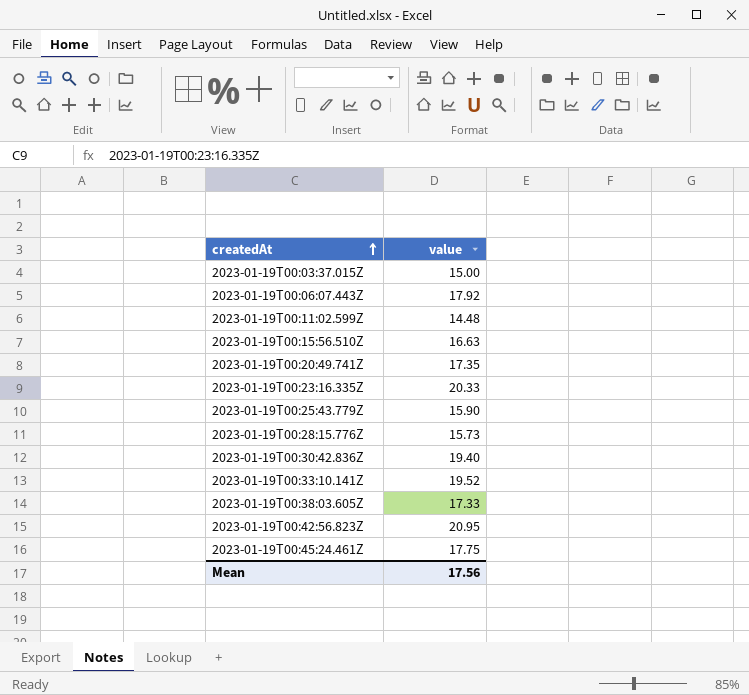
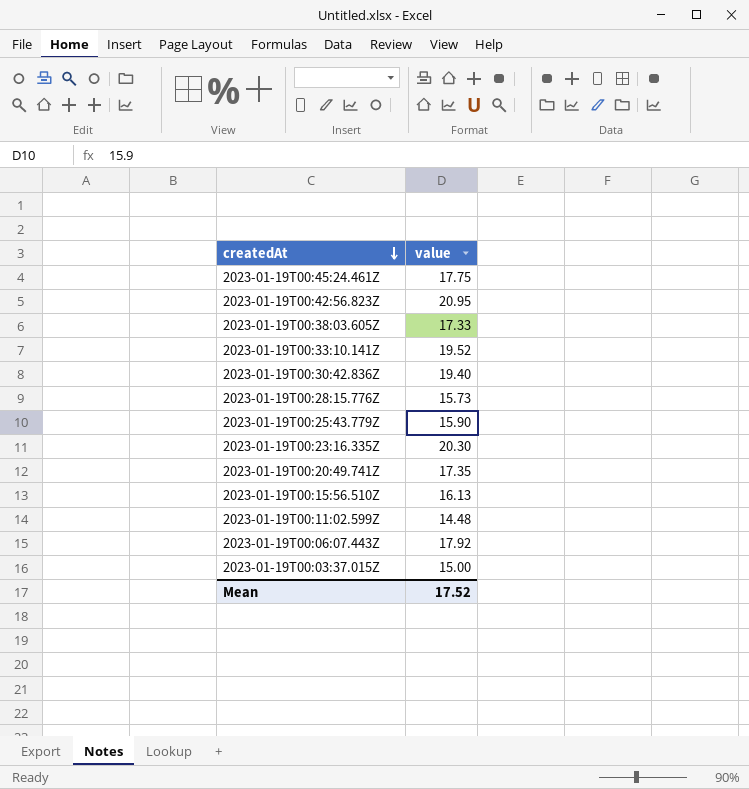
row order: createdAt ascending -> createdAt descending
2023-01-19T00:23:16.335Z | value: 20.33 -> 20.30
2023-01-19T00:15:56.510Z | value: 16.63 -> 16.13
Mean | value: 17.56 -> 17.52

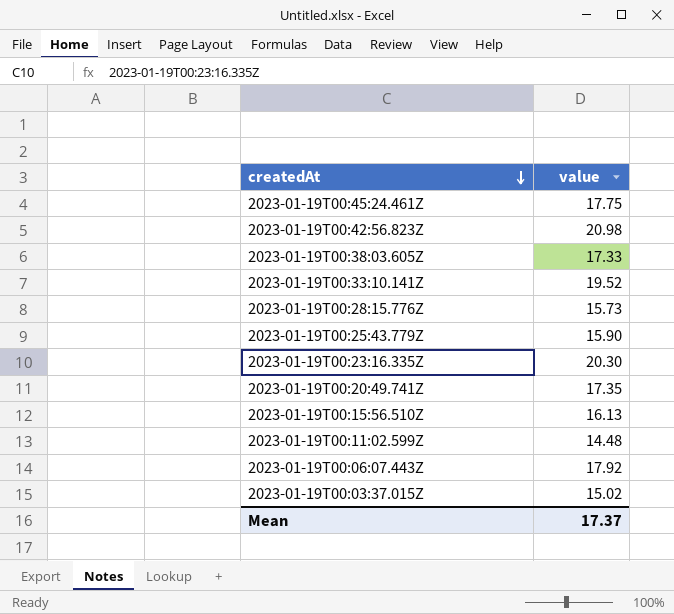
row 2023-01-19T00:30:42.836Z: 19.40 -> none
2023-01-19T00:42:56.823Z | value: 20.95 -> 20.98
2023-01-19T00:03:37.015Z | value: 15.00 -> 15.02
Mean | value: 17.52 -> 17.37

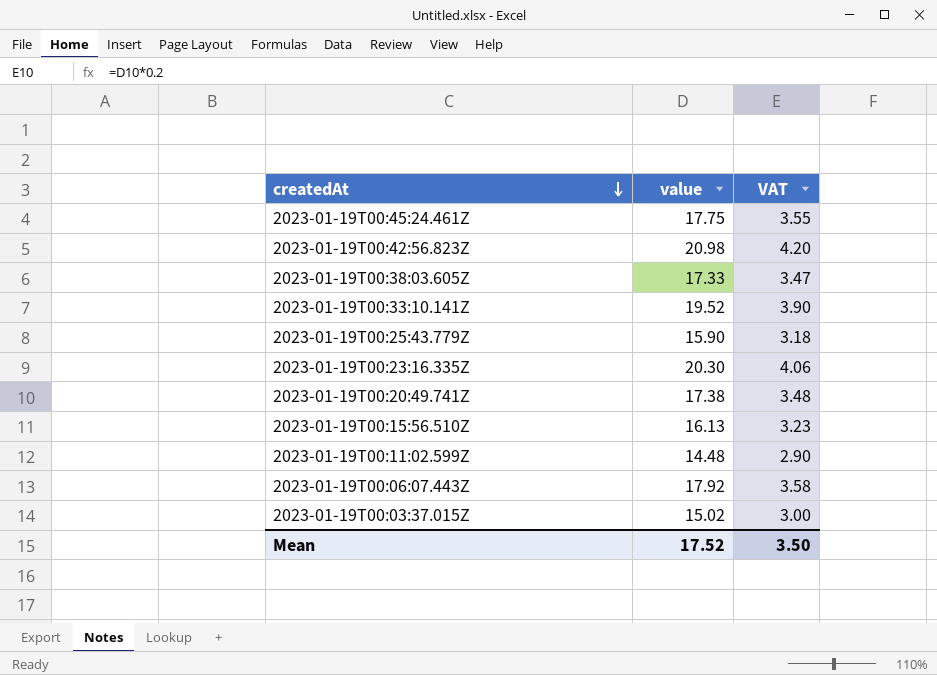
column VAT | formula: none -> [value] * 0.2
row 2023-01-19T00:28:15.776Z: 15.73 -> none
2023-01-19T00:20:49.741Z | value: 17.35 -> 17.38
Mean | value: 17.37 -> 17.52

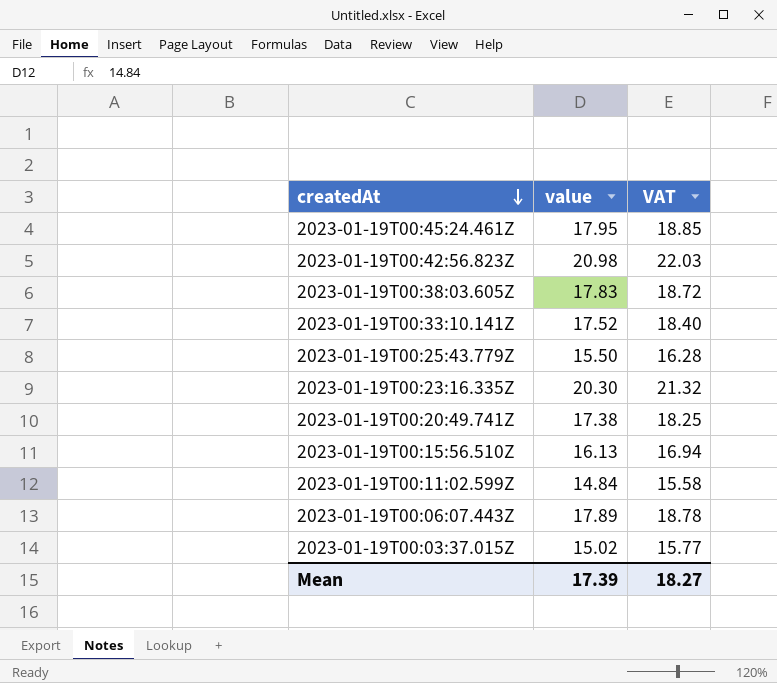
column VAT | formula: [value] * 0.2 -> [value] * 1.05
2023-01-19T00:45:24.461Z | value: 17.75 -> 17.95
2023-01-19T00:38:03.605Z | value: 17.33 -> 17.83
2023-01-19T00:33:10.141Z | value: 19.52 -> 17.52
2023-01-19T00:25:43.779Z | value: 15.90 -> 15.50
2023-01-19T00:11:02.599Z | value: 14.48 -> 14.84
2023-01-19T00:06:07.443Z | value: 17.92 -> 17.89
Mean | value: 17.52 -> 17.39
Mean | VAT: 3.50 -> 18.27

